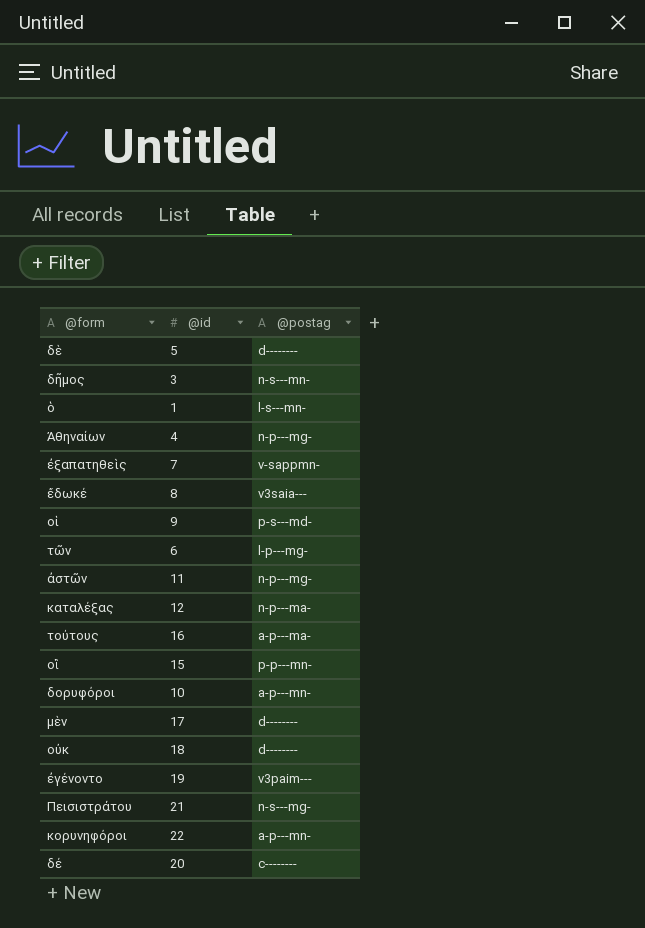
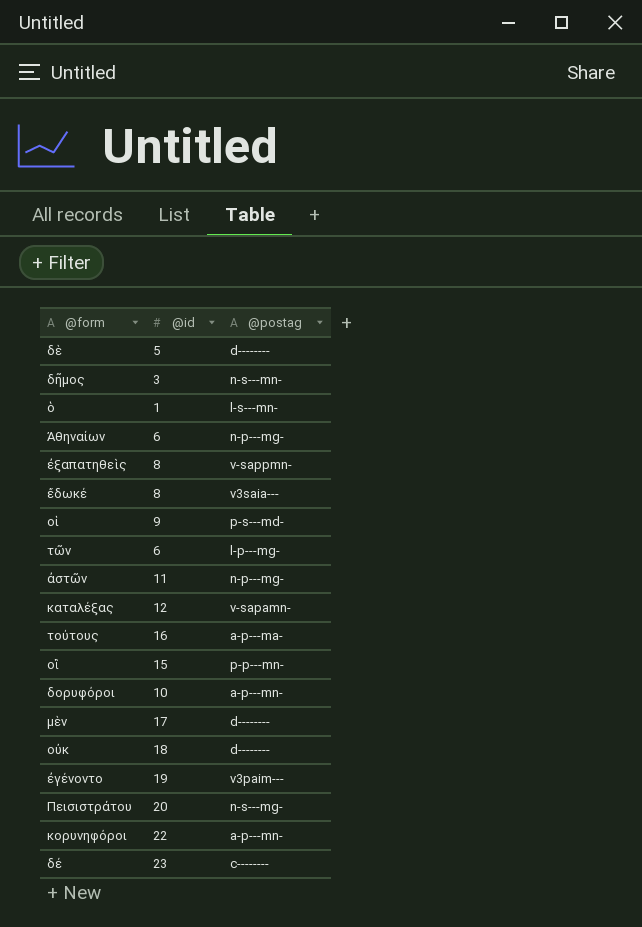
Ἀθηναίων | @id: 4 -> 6
ἐξαπατηθεὶς | @id: 7 -> 8
καταλέξας | @postag: n-p---ma- -> v-sapamn-
Πεισιστράτου | @id: 21 -> 20
δέ | @id: 20 -> 23

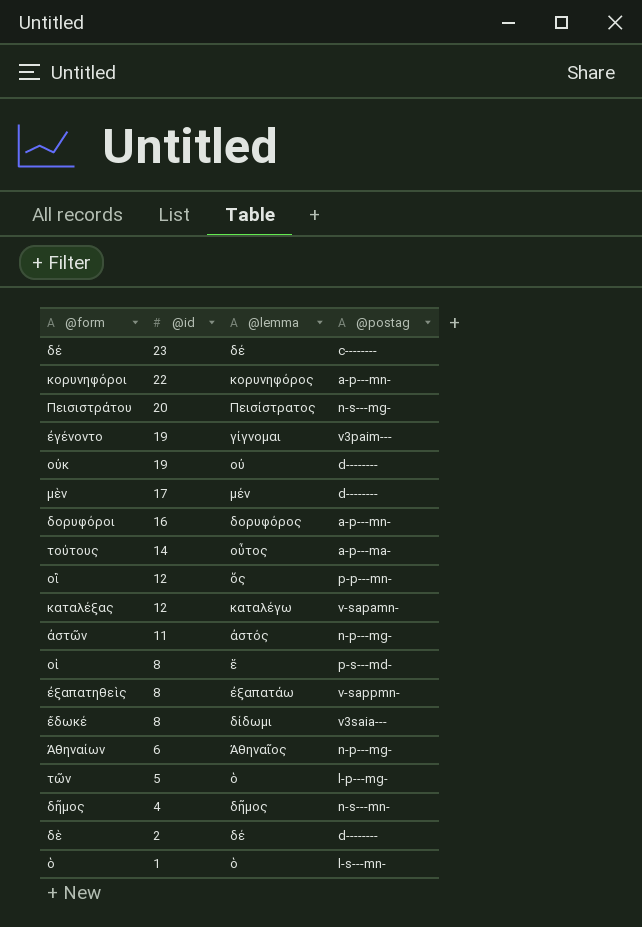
row order: none -> @id descending
column @lemma | position: none -> 3
οὐκ | @id: 18 -> 19
δορυφόροι | @id: 10 -> 16
τούτους | @id: 16 -> 14
οἳ | @id: 15 -> 12
οἱ | @id: 9 -> 8
τῶν | @id: 6 -> 5
δῆμος | @id: 3 -> 4
δὲ | @id: 5 -> 2

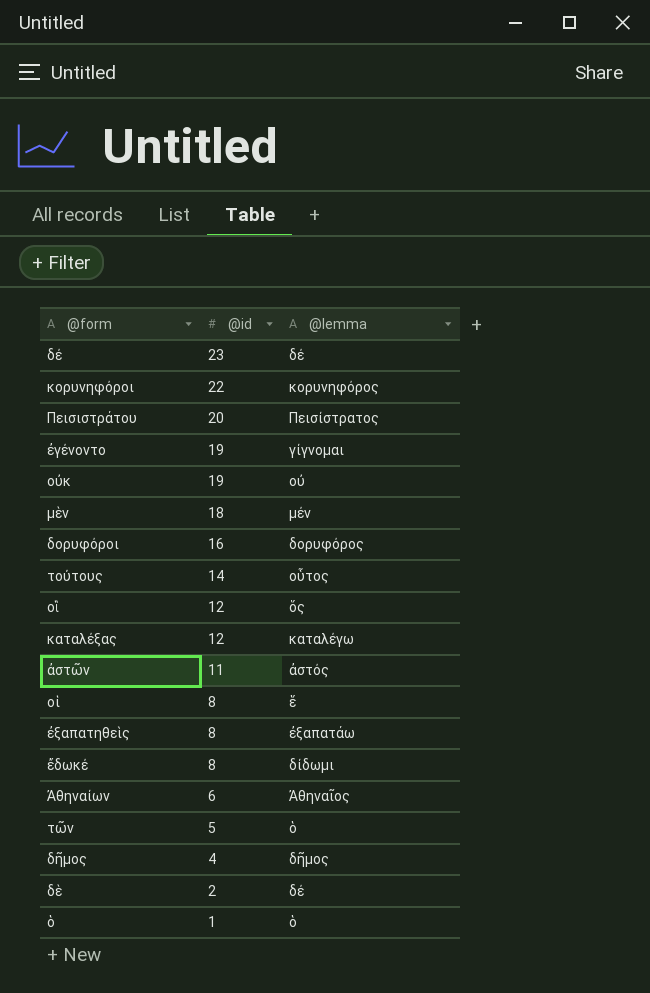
column @postag | position: 4 -> none
μὲν | @id: 17 -> 18

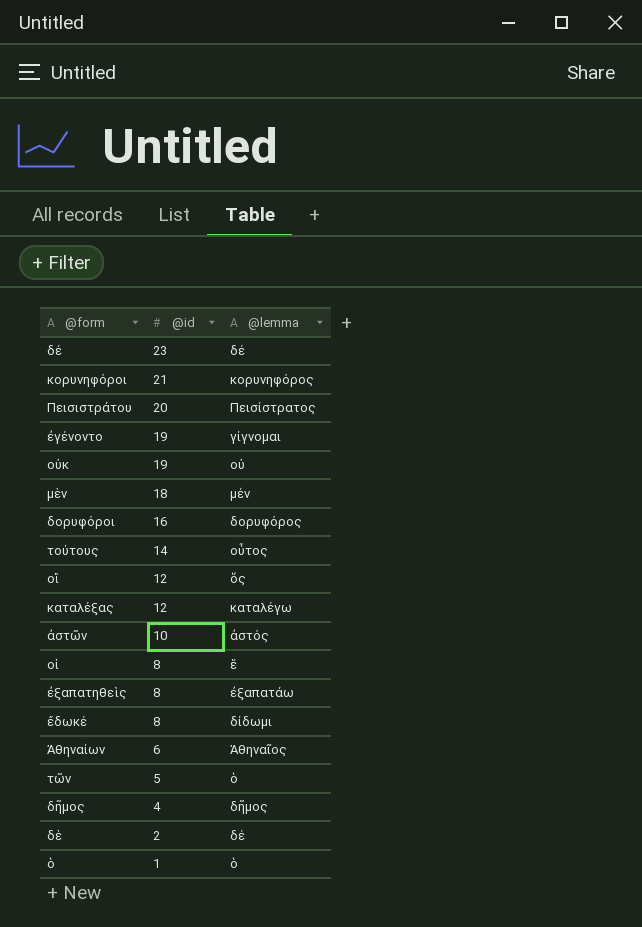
κορυνηφόροι | @id: 22 -> 21
ἀστῶν | @id: 11 -> 10

